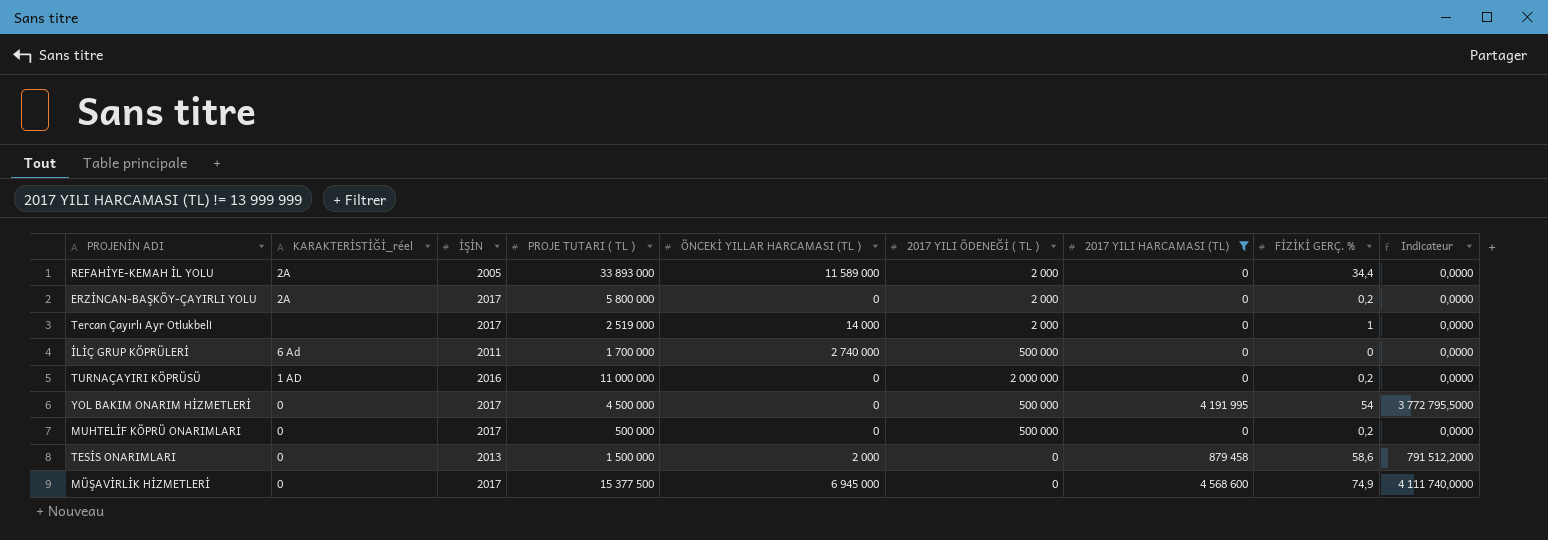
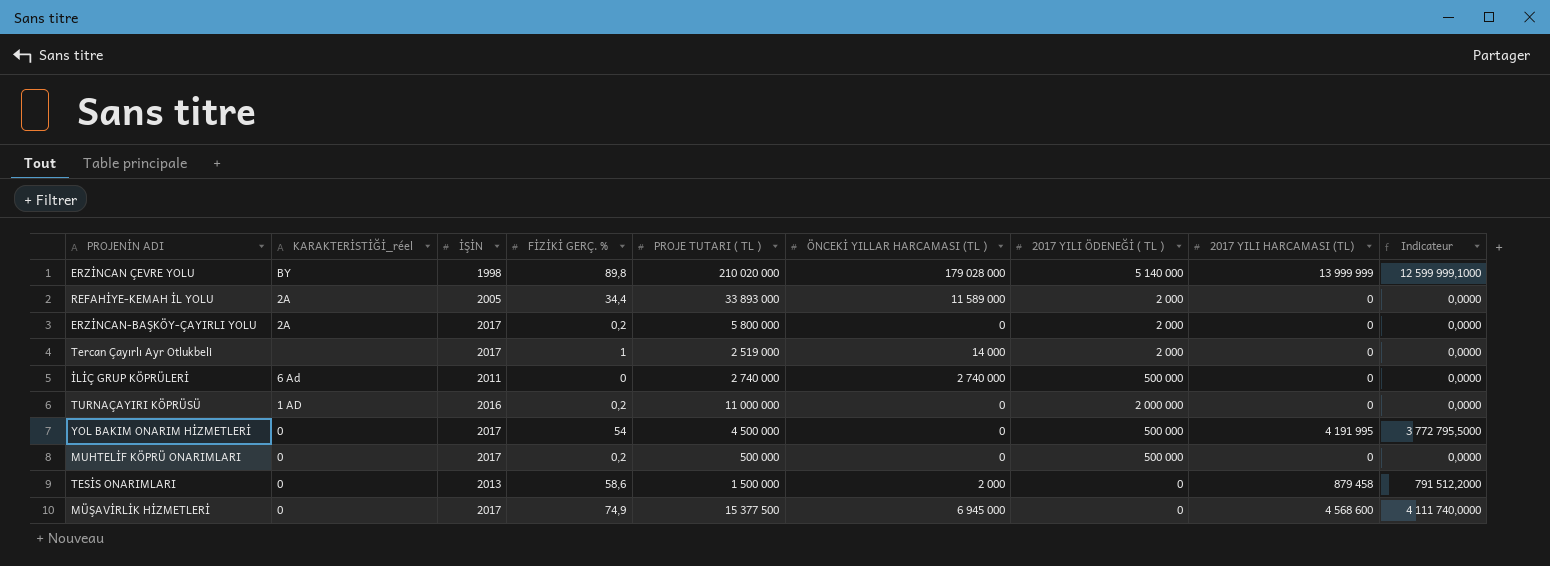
filter: 2017 YILI HARCAMASI (TL) != 13 999 999 -> none
column FİZİKİ GERÇ. % | position: 8 -> 4
İLİÇ GRUP KÖPRÜLERİ | PROJE TUTARI ( TL ): 1 700 000 -> 2 740 000

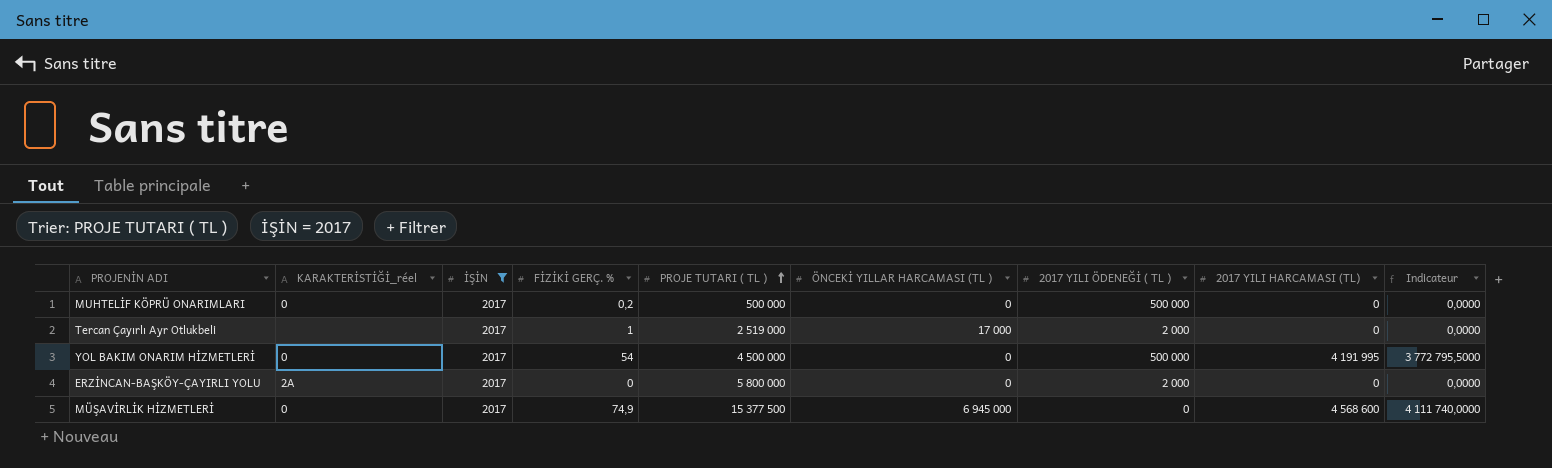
filter: none -> İŞİN = 2017
row order: none -> PROJE TUTARI ( TL ) ascending
Tercan Çayırlı Ayr Otlukbeli | ÖNCEKİ YILLAR HARCAMASI (TL ): 14 000 -> 17 000
ERZİNCAN-BAŞKÖY-ÇAYIRLI YOLU | FİZİKİ GERÇ. %: 0,2 -> 0

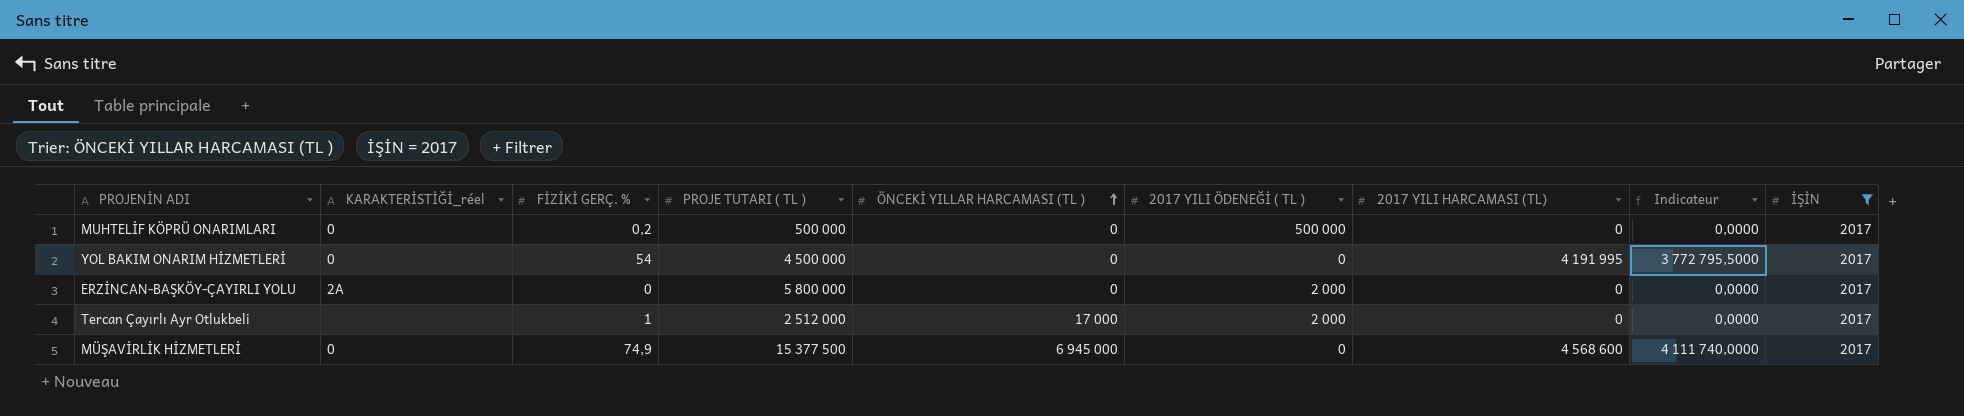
row order: PROJE TUTARI ( TL ) ascending -> ÖNCEKİ YILLAR HARCAMASI (TL ) ascending
column İŞİN | position: 3 -> 9
YOL BAKIM ONARIM HİZMETLERİ | 2017 YILI ÖDENEĞİ ( TL ): 500 000 -> 0
Tercan Çayırlı Ayr Otlukbeli | PROJE TUTARI ( TL ): 2 519 000 -> 2 512 000

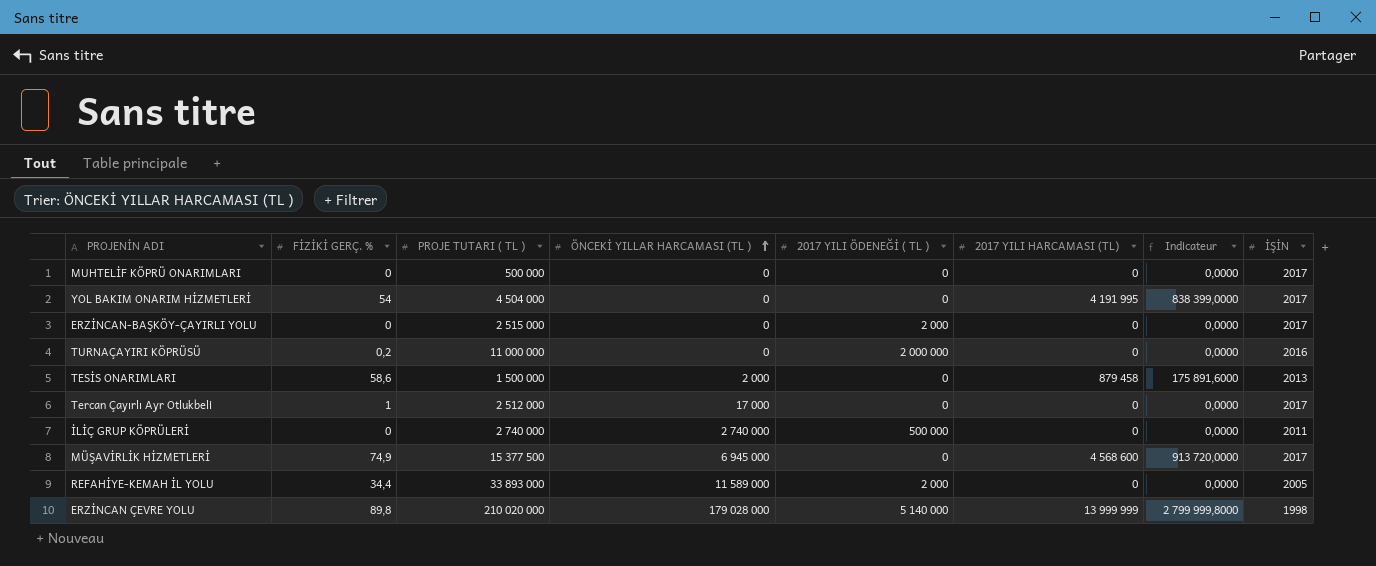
filter: İŞİN = 2017 -> none
column KARAKTERİSTİĞİ_réel | position: 2 -> none
column Indicateur | formula: [2017 YILI HARCAMASI (TL)] * 0,9 -> [2017 YILI HARCAMASI (TL)] * 0,2
MUHTELİF KÖPRÜ ONARIMLARI | FİZİKİ GERÇ. %: 0,2 -> 0
MUHTELİF KÖPRÜ ONARIMLARI | 2017 YILI ÖDENEĞİ ( TL ): 500 000 -> 0
YOL BAKIM ONARIM HİZMETLERİ | PROJE TUTARI ( TL ): 4 500 000 -> 4 504 000
ERZİNCAN-BAŞKÖY-ÇAYIRLI YOLU | PROJE TUTARI ( TL ): 5 800 000 -> 2 515 000
Tercan Çayırlı Ayr Otlukbeli | 2017 YILI ÖDENEĞİ ( TL ): 2 000 -> 0

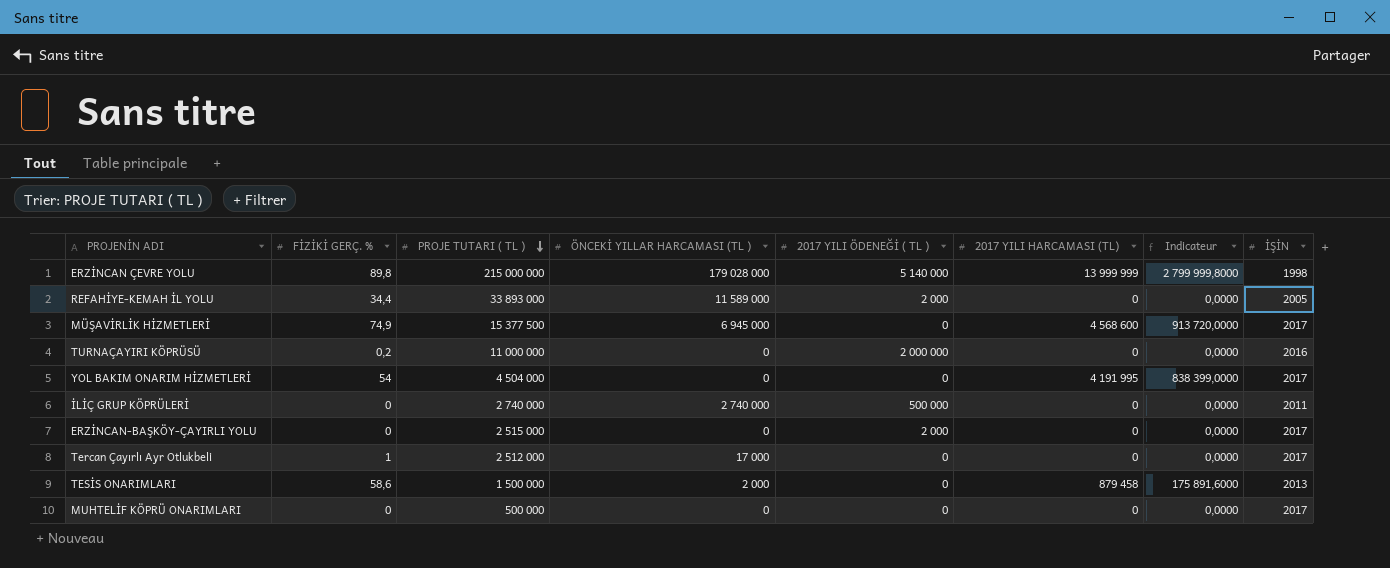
row order: ÖNCEKİ YILLAR HARCAMASI (TL ) ascending -> PROJE TUTARI ( TL ) descending
ERZİNCAN ÇEVRE YOLU | PROJE TUTARI ( TL ): 210 020 000 -> 215 000 000

